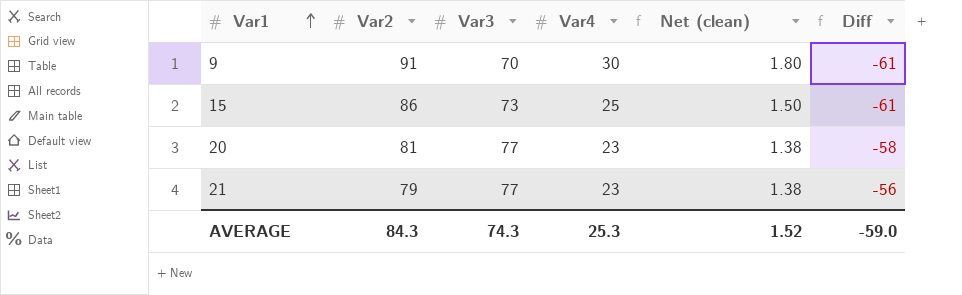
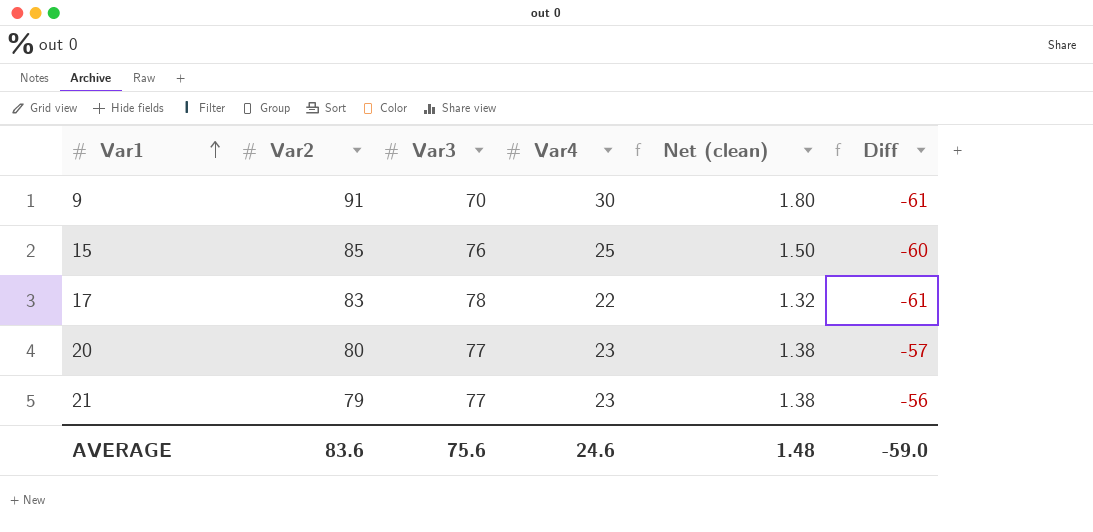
15 | Var2: 86 -> 85
15 | Var3: 73 -> 76
15 | Diff: -61 -> -60
row 17: none -> 83 | 78 | 22 | 1.32 | -61
20 | Var2: 81 -> 80
20 | Diff: -58 -> -57
AVERAGE | Var2: 84.3 -> 83.6
AVERAGE | Var3: 74.3 -> 75.6
AVERAGE | Var4: 25.3 -> 24.6
AVERAGE | Net (clean): 1.52 -> 1.48

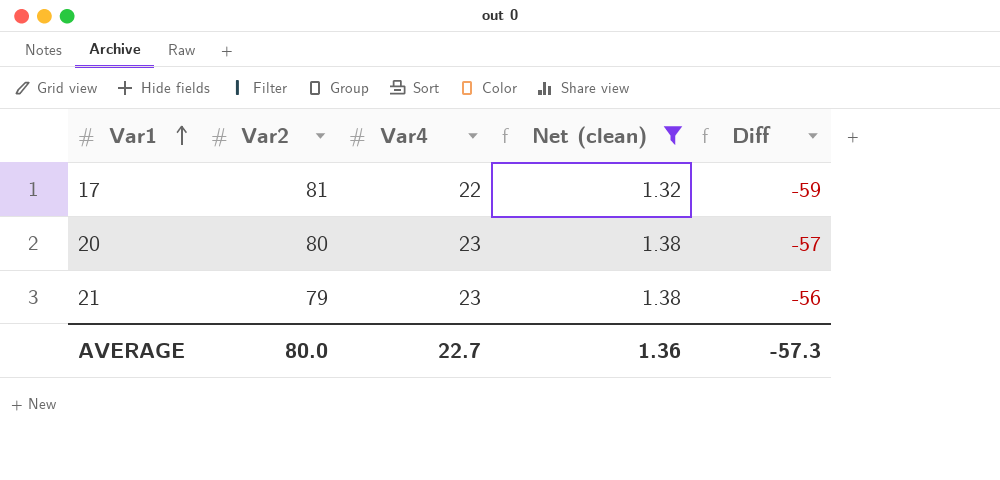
filter: none -> Net (clean) <= 1.38
column Var3 | position: 3 -> none
17 | Var2: 83 -> 81
17 | Diff: -61 -> -59
AVERAGE | Var2: 83.6 -> 80.0
AVERAGE | Var4: 24.6 -> 22.7
AVERAGE | Net (clean): 1.48 -> 1.36
AVERAGE | Diff: -59.0 -> -57.3

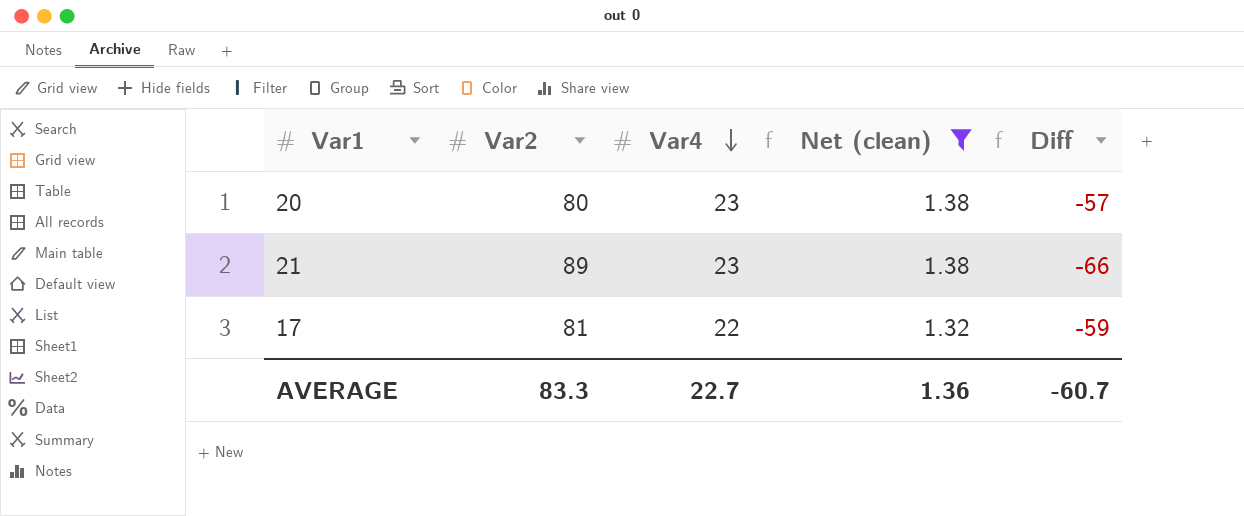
row order: Var1 ascending -> Var4 descending
21 | Var2: 79 -> 89
21 | Diff: -56 -> -66
AVERAGE | Var2: 80.0 -> 83.3
AVERAGE | Diff: -57.3 -> -60.7

